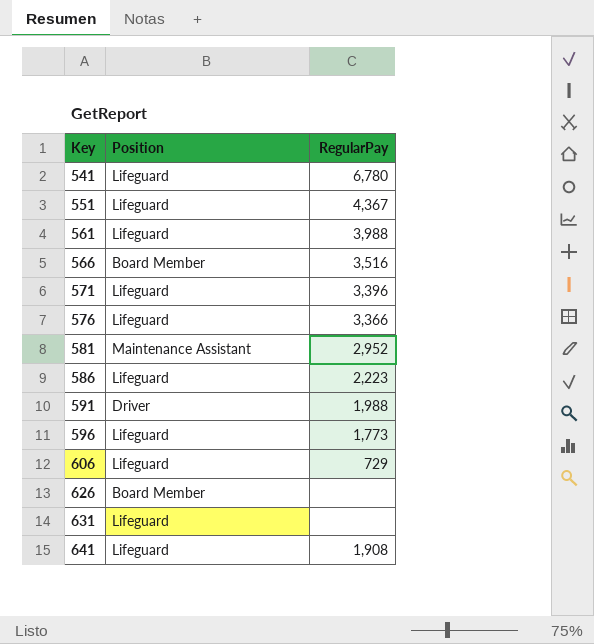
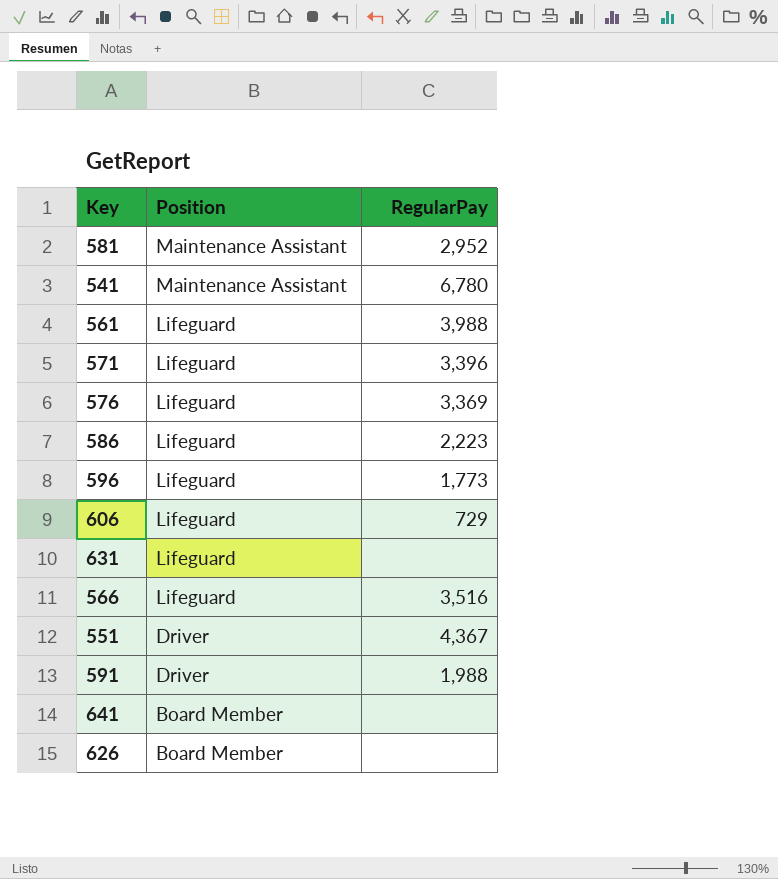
row order: Key ascending -> Position descending
541 | Position: Lifeguard -> Maintenance Assistant
576 | RegularPay: 3,366 -> 3,369
566 | Position: Board Member -> Lifeguard
551 | Position: Lifeguard -> Driver
641 | Position: Lifeguard -> Board Member
641 | RegularPay: 1,908 -> none

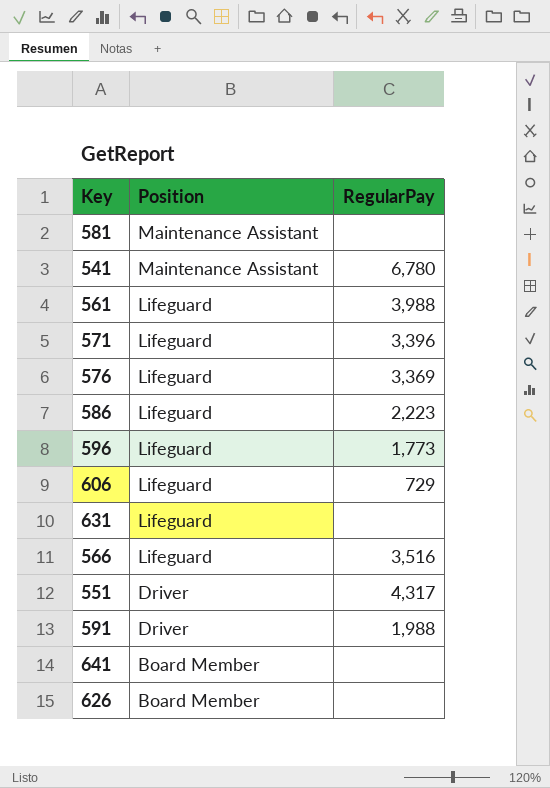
581 | RegularPay: 2,952 -> none
551 | RegularPay: 4,367 -> 4,317

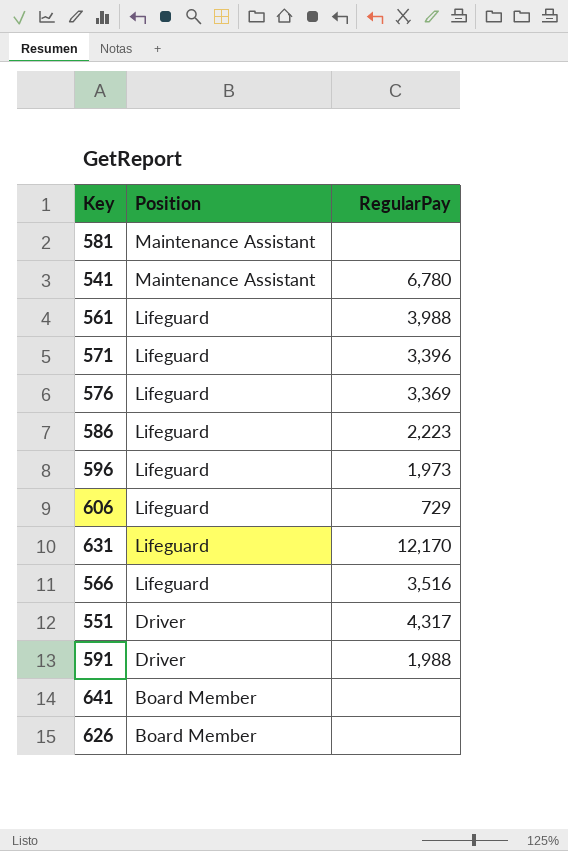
596 | RegularPay: 1,773 -> 1,973
631 | RegularPay: none -> 12,170

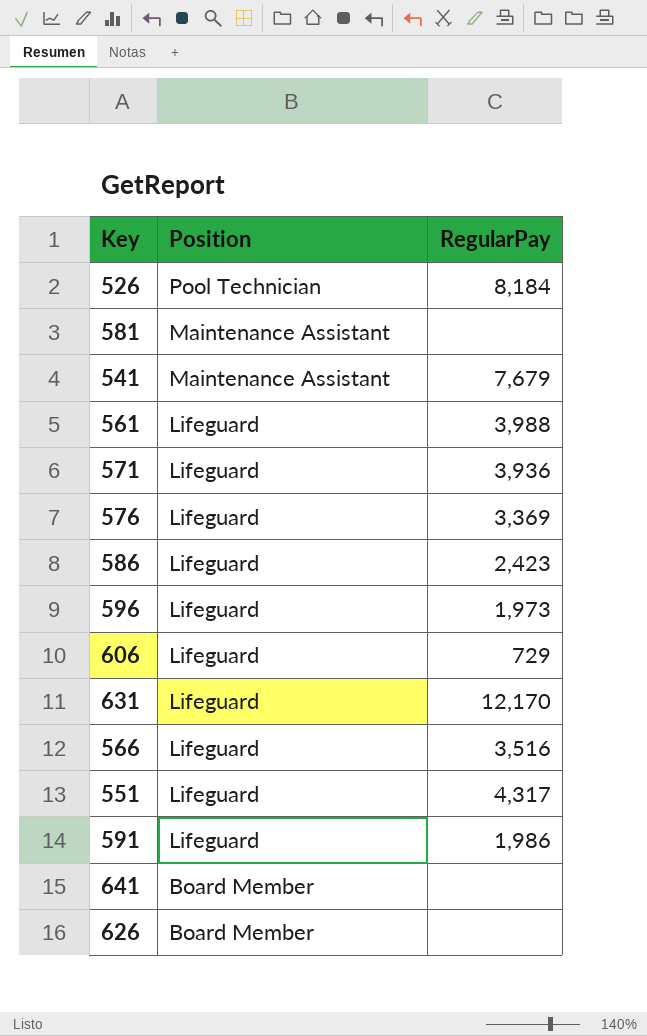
row 526: none -> Pool Technician | 8,184
541 | RegularPay: 6,780 -> 7,679
571 | RegularPay: 3,396 -> 3,936
586 | RegularPay: 2,223 -> 2,423
551 | Position: Driver -> Lifeguard
591 | Position: Driver -> Lifeguard
591 | RegularPay: 1,988 -> 1,986

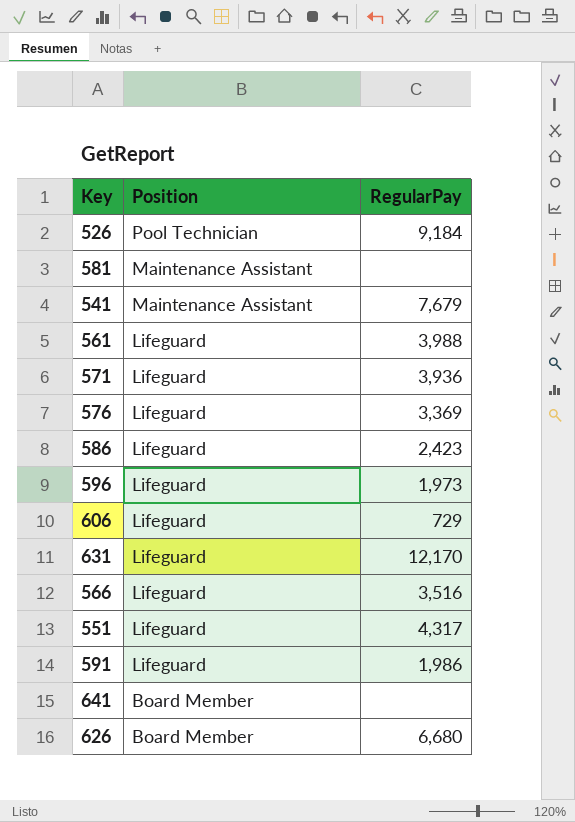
526 | RegularPay: 8,184 -> 9,184
626 | RegularPay: none -> 6,680

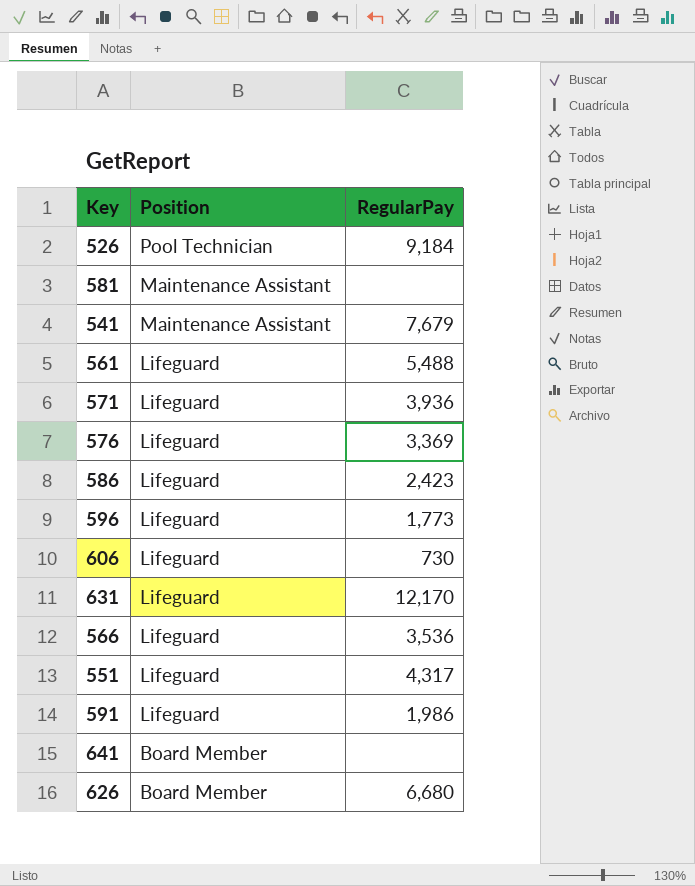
561 | RegularPay: 3,988 -> 5,488
596 | RegularPay: 1,973 -> 1,773
606 | RegularPay: 729 -> 730
566 | RegularPay: 3,516 -> 3,536

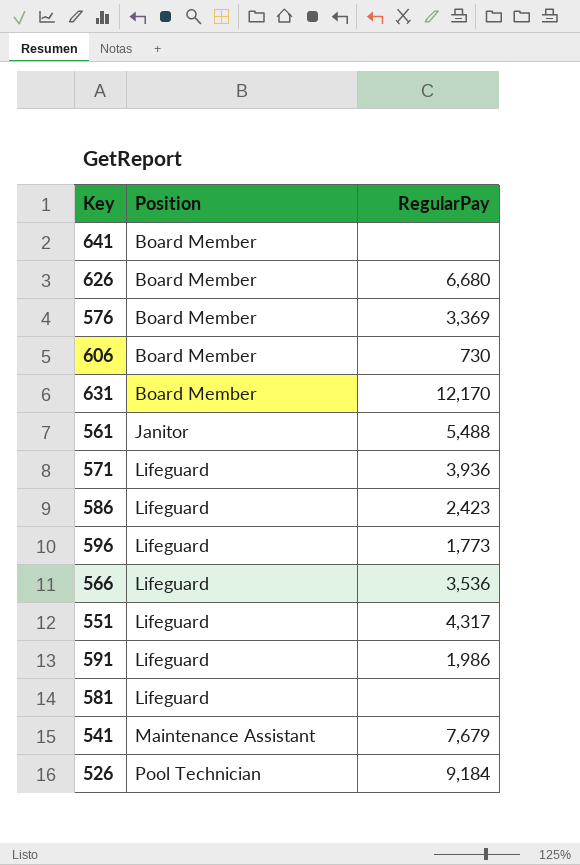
row order: Position descending -> Position ascending
576 | Position: Lifeguard -> Board Member
606 | Position: Lifeguard -> Board Member
631 | Position: Lifeguard -> Board Member
561 | Position: Lifeguard -> Janitor
581 | Position: Maintenance Assistant -> Lifeguard

